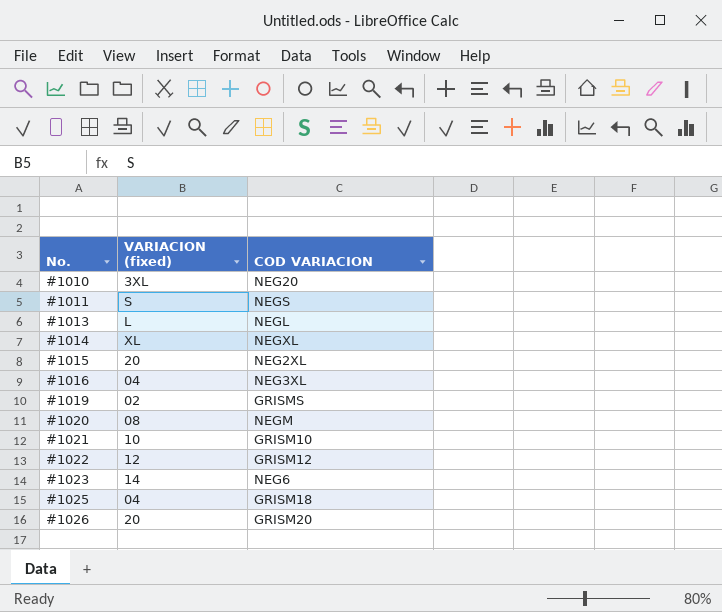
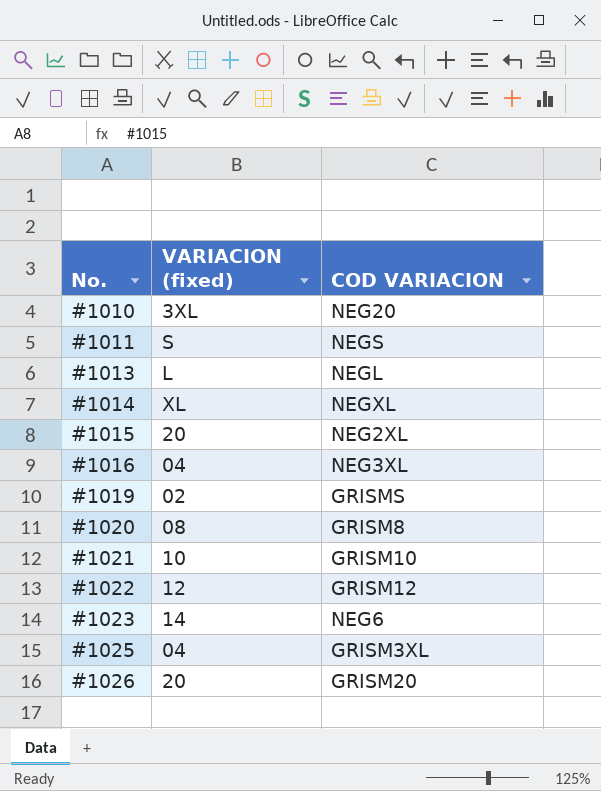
#1020 | COD VARIACION: NEGM -> GRISM8
#1025 | COD VARIACION: GRISM18 -> GRISM3XL

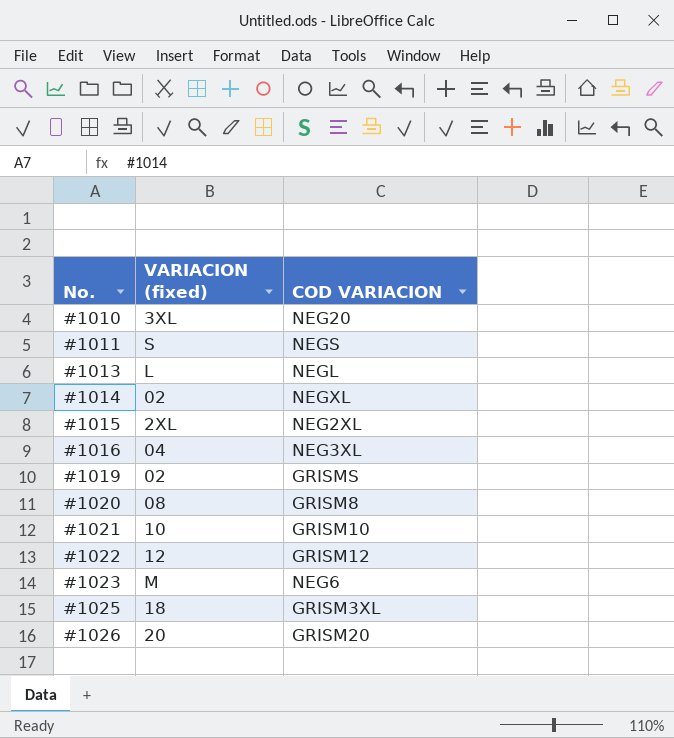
#1014 | VARIACION (fixed): XL -> 02
#1015 | VARIACION (fixed): 20 -> 2XL
#1023 | VARIACION (fixed): 14 -> M
#1025 | VARIACION (fixed): 04 -> 18

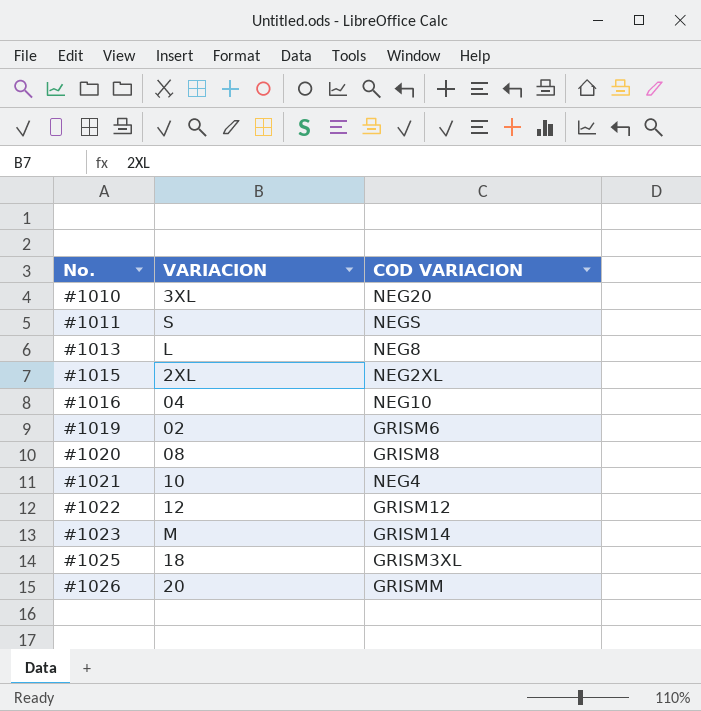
column name: VARIACION (fixed) -> VARIACION
row #1014: 02 | NEGXL -> none
#1013 | COD VARIACION: NEGL -> NEG8
#1016 | COD VARIACION: NEG3XL -> NEG10
#1019 | COD VARIACION: GRISMS -> GRISM6
#1021 | COD VARIACION: GRISM10 -> NEG4
#1023 | COD VARIACION: NEG6 -> GRISM14
#1026 | COD VARIACION: GRISM20 -> GRISMM

